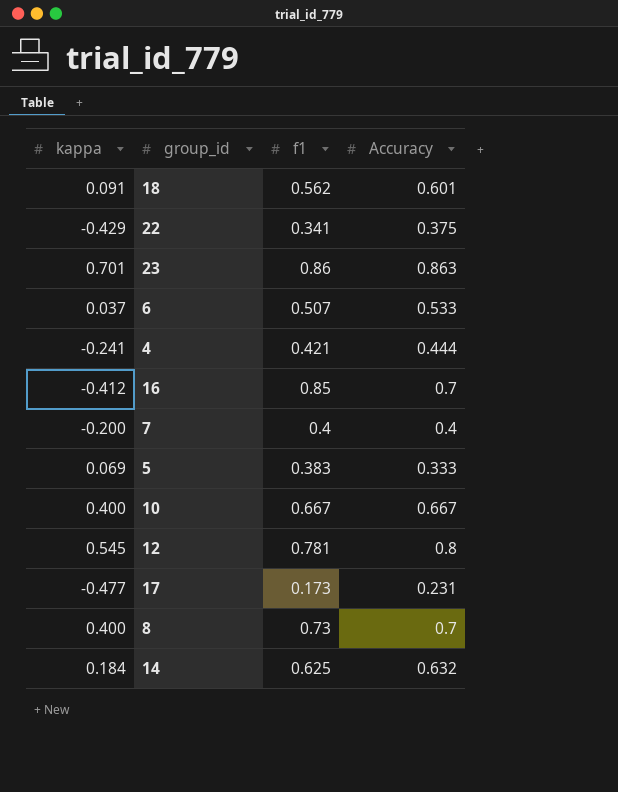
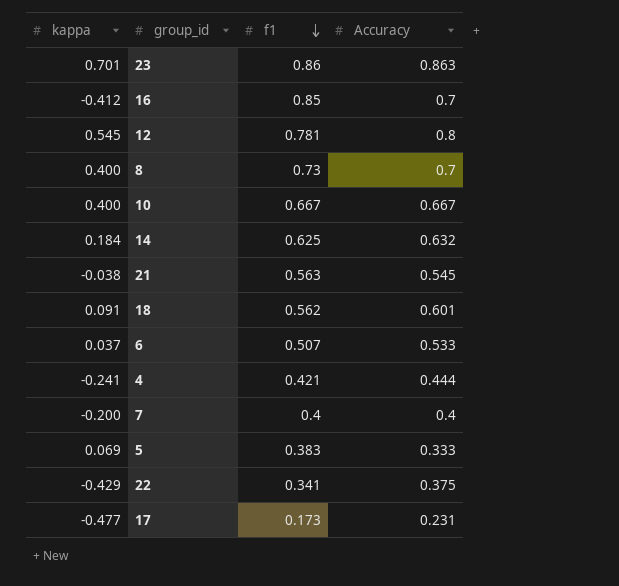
row order: none -> f1 descending
row 21: none -> -0.038 | 0.563 | 0.545

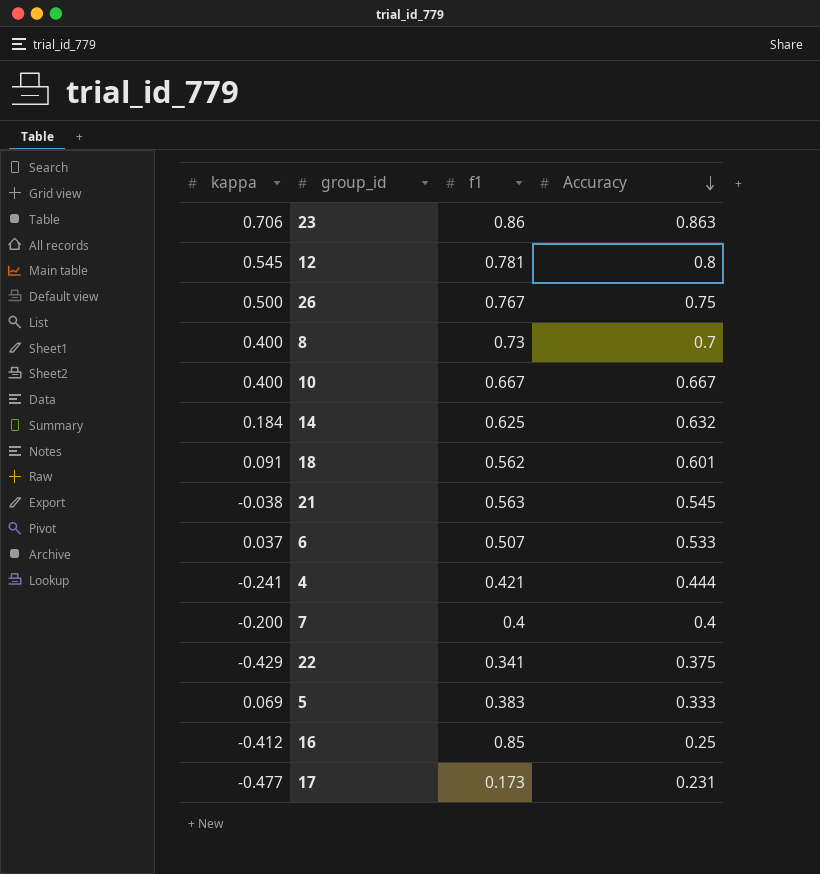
row order: f1 descending -> Accuracy descending
23 | kappa: 0.701 -> 0.706
row 26: none -> 0.500 | 0.767 | 0.75
16 | Accuracy: 0.7 -> 0.25

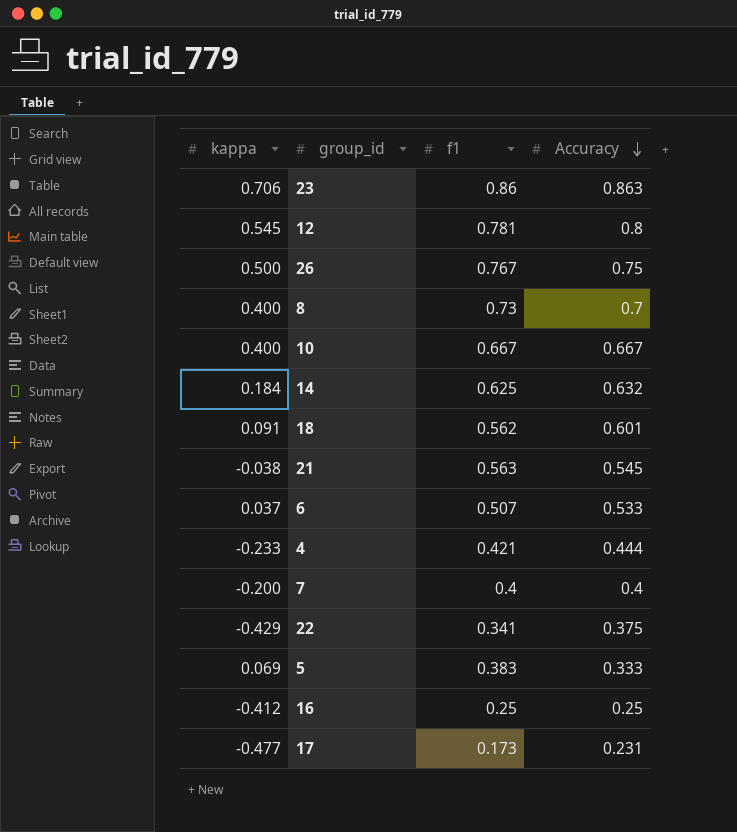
4 | kappa: -0.241 -> -0.233
16 | f1: 0.85 -> 0.25

